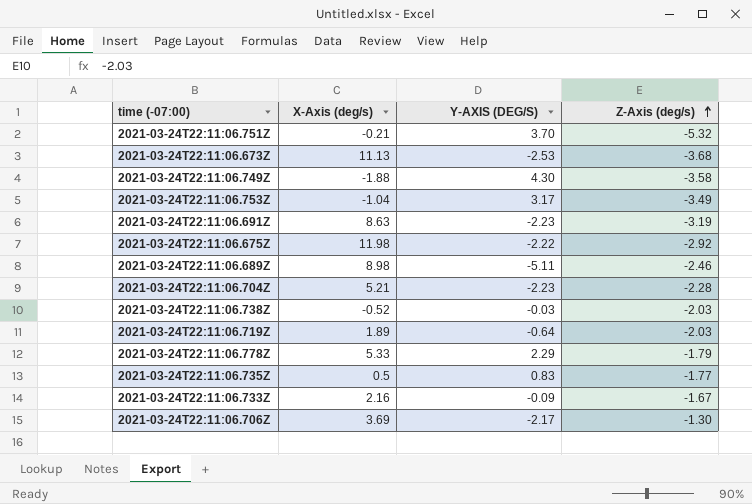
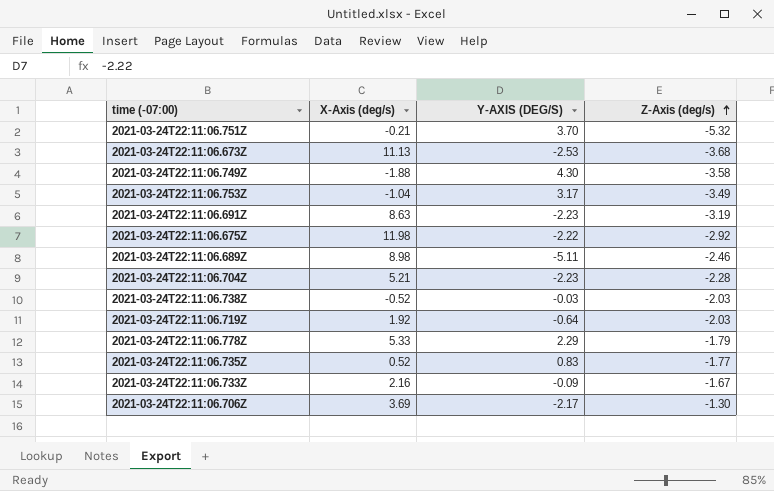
2021-03-24T22:11:06.719Z | X-Axis (deg/s): 1.89 -> 1.92
2021-03-24T22:11:06.735Z | X-Axis (deg/s): 0.5 -> 0.52

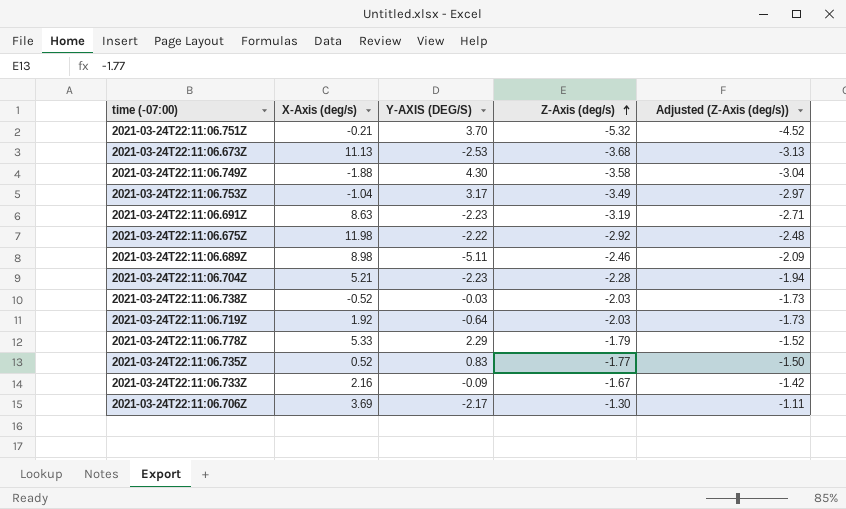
column Adjusted (Z-Axis (deg/s)) | formula: none -> [Z-Axis (deg/s)] * 0.85

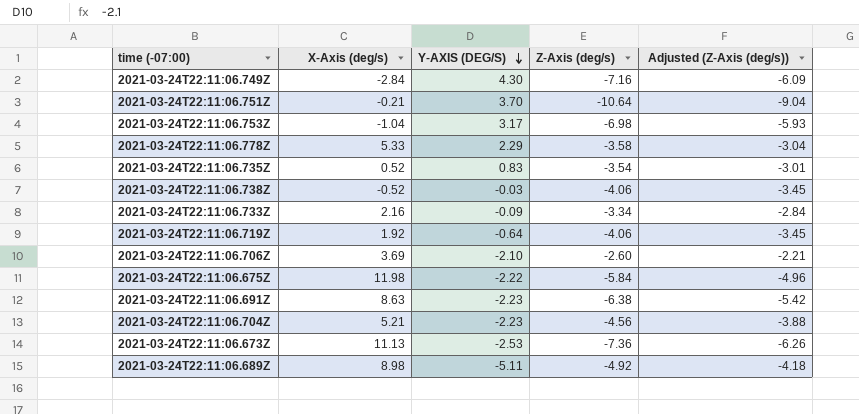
row order: Z-Axis (deg/s) ascending -> Y-AXIS (DEG/S) descending
2021-03-24T22:11:06.749Z | X-Axis (deg/s): -1.88 -> -2.84
2021-03-24T22:11:06.749Z | Z-Axis (deg/s): -3.58 -> -7.16
2021-03-24T22:11:06.749Z | Adjusted (Z-Axis (deg/s)): -3.04 -> -6.09
2021-03-24T22:11:06.751Z | Z-Axis (deg/s): -5.32 -> -10.64
2021-03-24T22:11:06.751Z | Adjusted (Z-Axis (deg/s)): -4.52 -> -9.04
2021-03-24T22:11:06.753Z | Z-Axis (deg/s): -3.49 -> -6.98
2021-03-24T22:11:06.753Z | Adjusted (Z-Axis (deg/s)): -2.97 -> -5.93
2021-03-24T22:11:06.778Z | Z-Axis (deg/s): -1.79 -> -3.58
2021-03-24T22:11:06.778Z | Adjusted (Z-Axis (deg/s)): -1.52 -> -3.04
2021-03-24T22:11:06.735Z | Z-Axis (deg/s): -1.77 -> -3.54
2021-03-24T22:11:06.735Z | Adjusted (Z-Axis (deg/s)): -1.50 -> -3.01
2021-03-24T22:11:06.738Z | Z-Axis (deg/s): -2.03 -> -4.06
2021-03-24T22:11:06.738Z | Adjusted (Z-Axis (deg/s)): -1.73 -> -3.45
2021-03-24T22:11:06.733Z | Z-Axis (deg/s): -1.67 -> -3.34
2021-03-24T22:11:06.733Z | Adjusted (Z-Axis (deg/s)): -1.42 -> -2.84
2021-03-24T22:11:06.719Z | Z-Axis (deg/s): -2.03 -> -4.06
2021-03-24T22:11:06.719Z | Adjusted (Z-Axis (deg/s)): -1.73 -> -3.45
2021-03-24T22:11:06.706Z | Y-AXIS (DEG/S): -2.17 -> -2.10
2021-03-24T22:11:06.706Z | Z-Axis (deg/s): -1.30 -> -2.60
2021-03-24T22:11:06.706Z | Adjusted (Z-Axis (deg/s)): -1.11 -> -2.21
2021-03-24T22:11:06.675Z | Z-Axis (deg/s): -2.92 -> -5.84
2021-03-24T22:11:06.675Z | Adjusted (Z-Axis (deg/s)): -2.48 -> -4.96
2021-03-24T22:11:06.691Z | Z-Axis (deg/s): -3.19 -> -6.38
2021-03-24T22:11:06.691Z | Adjusted (Z-Axis (deg/s)): -2.71 -> -5.42
2021-03-24T22:11:06.704Z | Z-Axis (deg/s): -2.28 -> -4.56
2021-03-24T22:11:06.704Z | Adjusted (Z-Axis (deg/s)): -1.94 -> -3.88
2021-03-24T22:11:06.673Z | Z-Axis (deg/s): -3.68 -> -7.36
2021-03-24T22:11:06.673Z | Adjusted (Z-Axis (deg/s)): -3.13 -> -6.26
2021-03-24T22:11:06.689Z | Z-Axis (deg/s): -2.46 -> -4.92
2021-03-24T22:11:06.689Z | Adjusted (Z-Axis (deg/s)): -2.09 -> -4.18

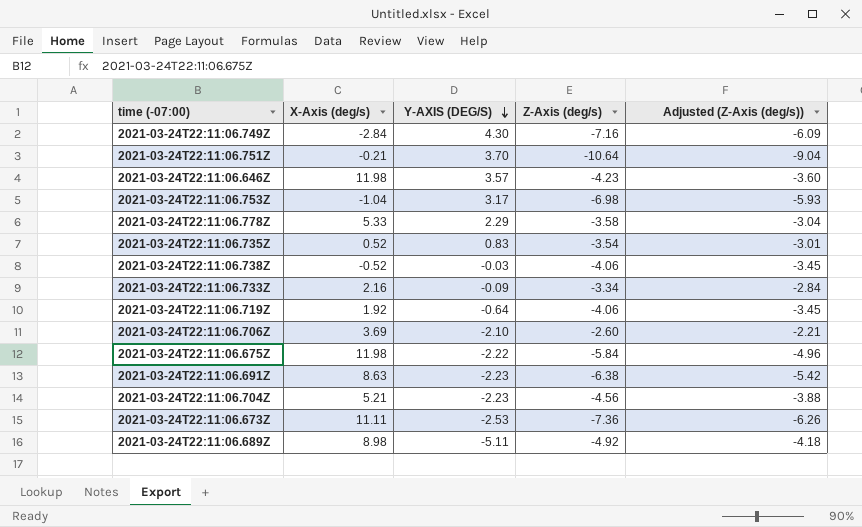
row 2021-03-24T22:11:06.646Z: none -> 11.98 | 3.57 | -4.23 | -3.60
2021-03-24T22:11:06.673Z | X-Axis (deg/s): 11.13 -> 11.11

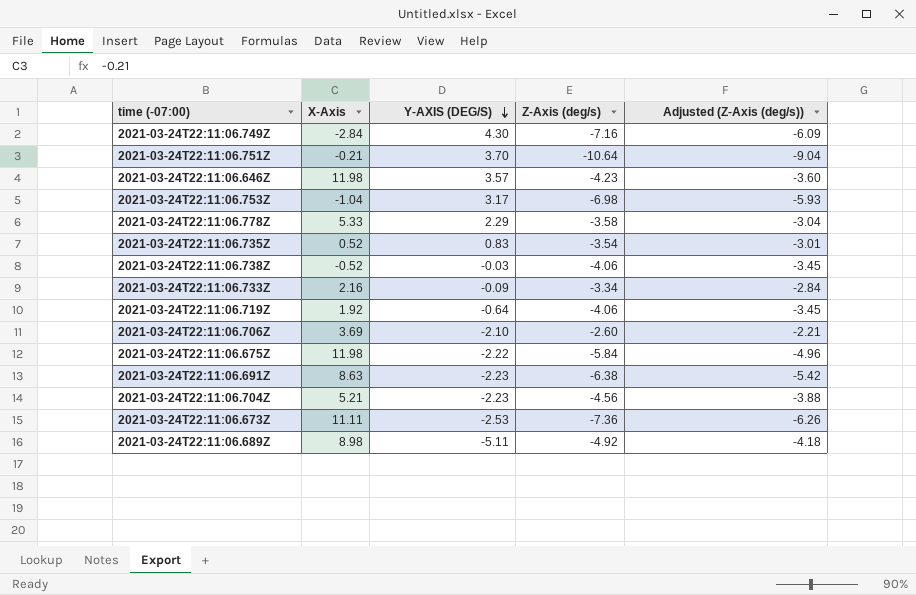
column name: X-Axis (deg/s) -> X-Axis

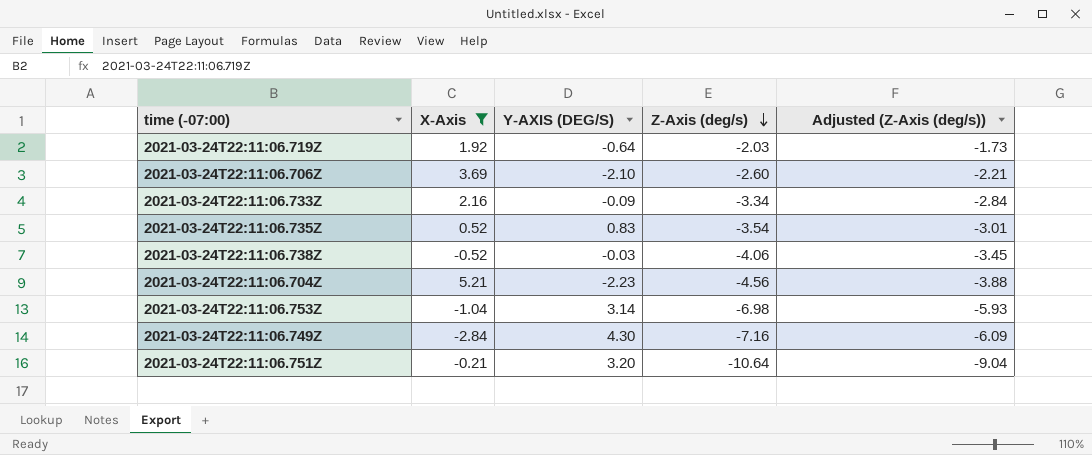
filter: none -> X-Axis <= 5.21
row order: Y-AXIS (DEG/S) descending -> Z-Axis (deg/s) descending
2021-03-24T22:11:06.719Z | Z-Axis (deg/s): -4.06 -> -2.03
2021-03-24T22:11:06.719Z | Adjusted (Z-Axis (deg/s)): -3.45 -> -1.73
2021-03-24T22:11:06.753Z | Y-AXIS (DEG/S): 3.17 -> 3.14
2021-03-24T22:11:06.751Z | Y-AXIS (DEG/S): 3.70 -> 3.20

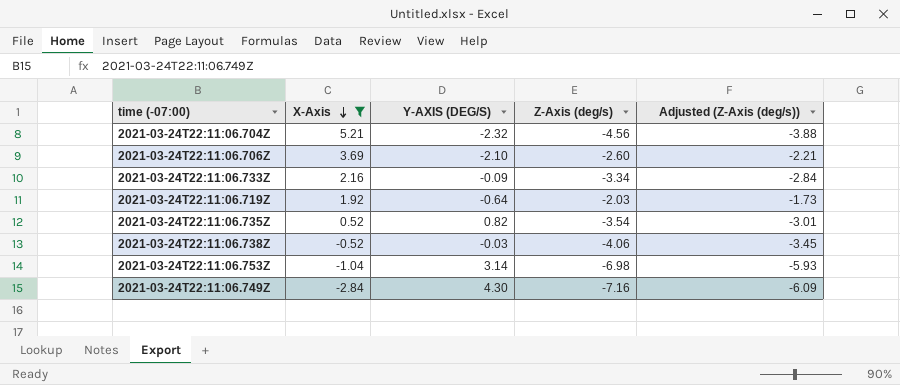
row order: Z-Axis (deg/s) descending -> X-Axis descending
row 2021-03-24T22:11:06.751Z: -0.21 | 3.20 | -10.64 | -9.04 -> none
2021-03-24T22:11:06.704Z | Y-AXIS (DEG/S): -2.23 -> -2.32
2021-03-24T22:11:06.735Z | Y-AXIS (DEG/S): 0.83 -> 0.82

